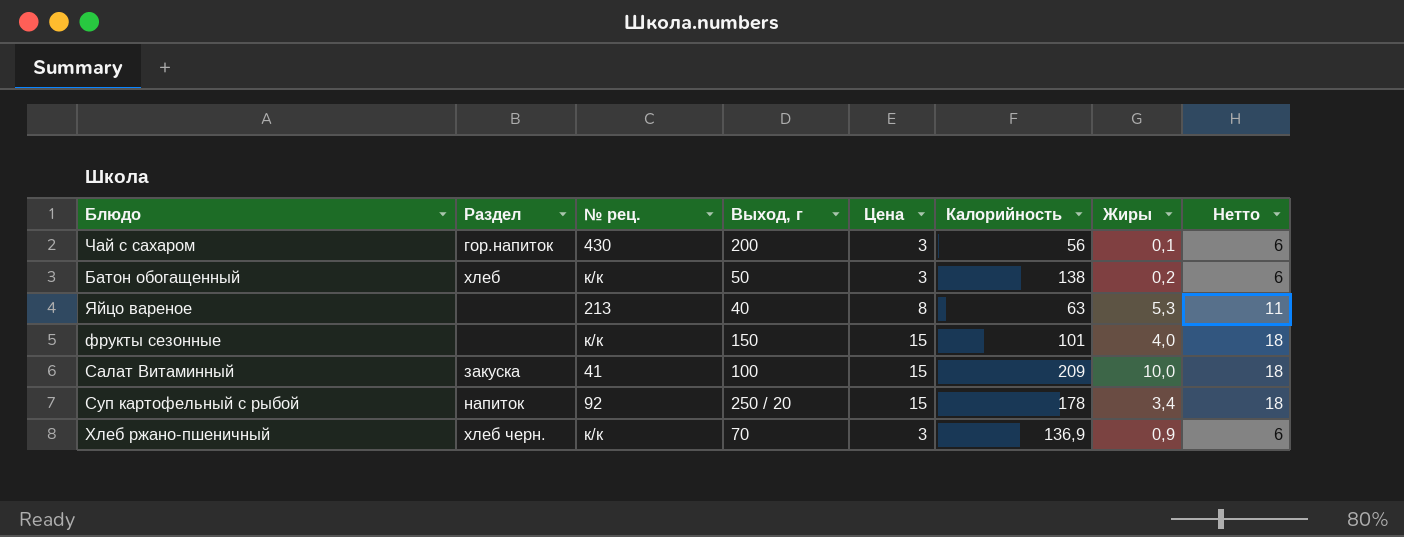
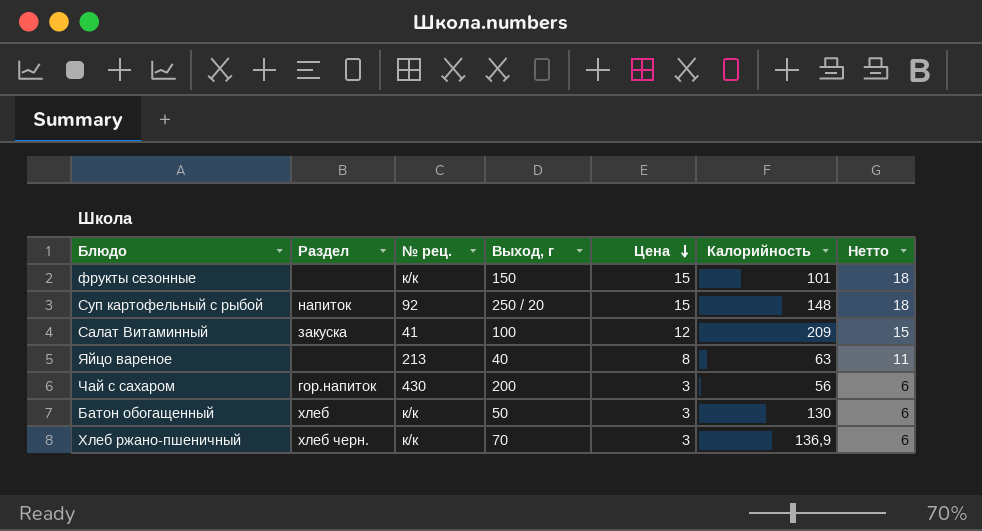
row order: none -> Цена descending
column Жиры | position: 7 -> none
Суп картофельный с рыбой | Калорийность: 178 -> 148
Салат Витаминный | Цена: 15 -> 12
Салат Витаминный | Нетто: 18 -> 15
Батон обогащенный | Калорийность: 138 -> 130

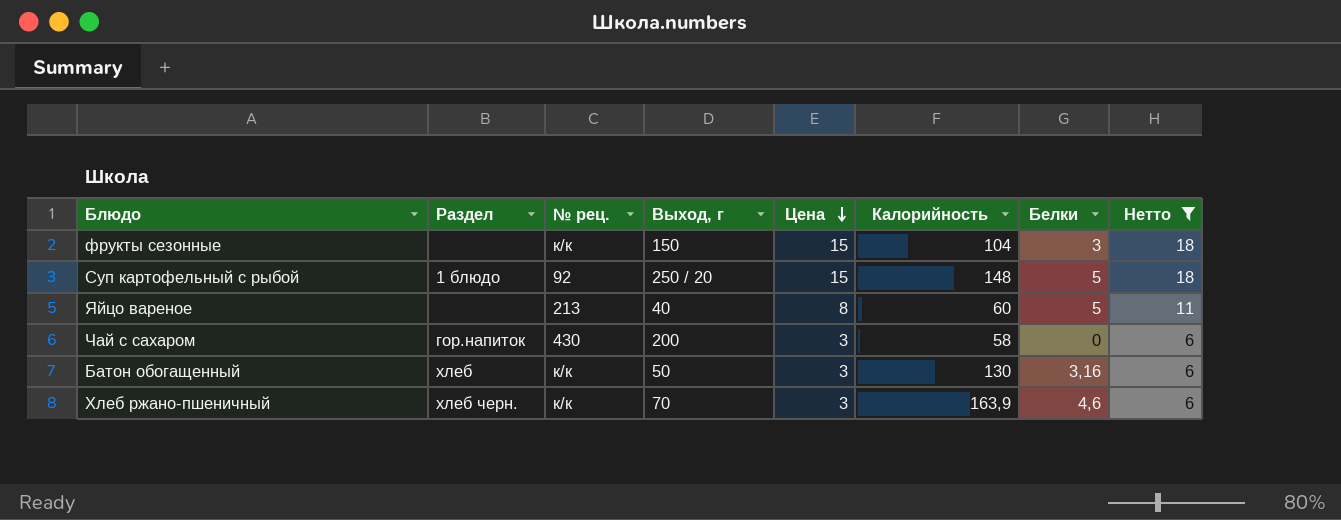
filter: none -> Нетто != 15
column Белки | position: none -> 7
фрукты сезонные | Калорийность: 101 -> 104
Суп картофельный с рыбой | Раздел: напиток -> 1 блюдо
Яйцо вареное | Калорийность: 63 -> 60
Чай с сахаром | Калорийность: 56 -> 58
Хлеб ржано-пшеничный | Калорийность: 136,9 -> 163,9

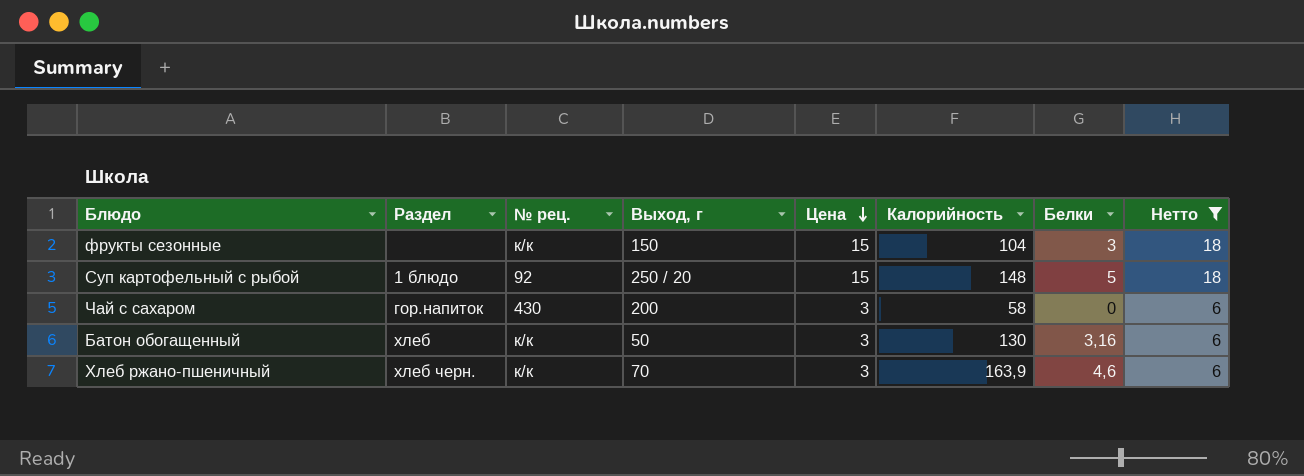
row Яйцо вареное: none | 213 | 40 | 8 | 60 | 5 | 11 -> none

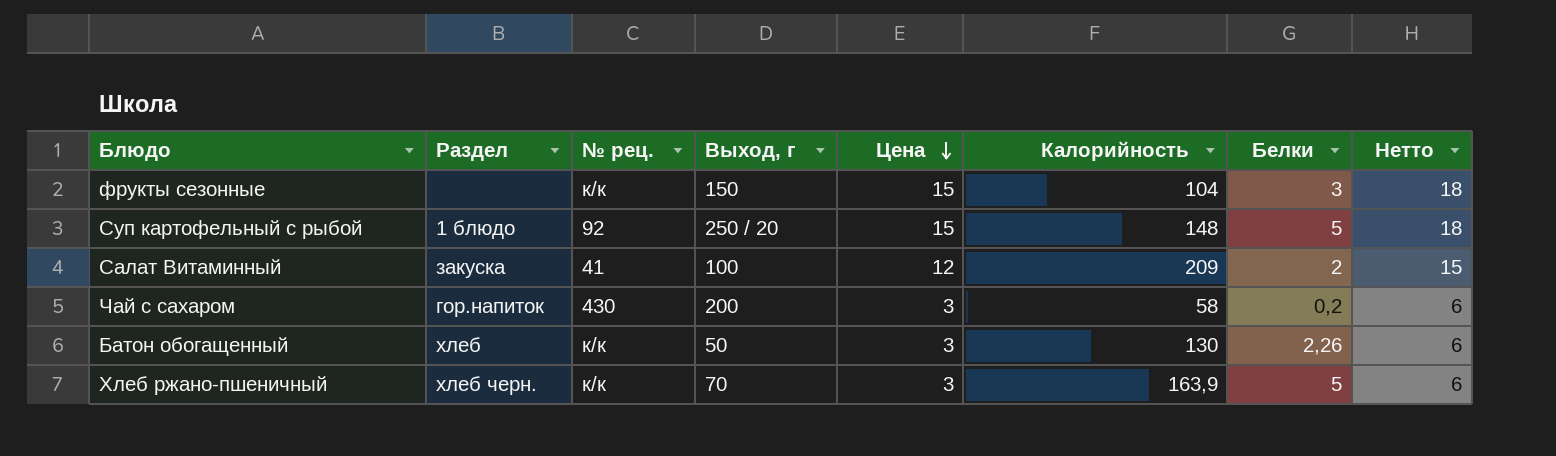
filter: Нетто != 15 -> none
Чай с сахаром | Белки: 0 -> 0,2
Батон обогащенный | Белки: 3,16 -> 2,26
Хлеб ржано-пшеничный | Белки: 4,6 -> 5

